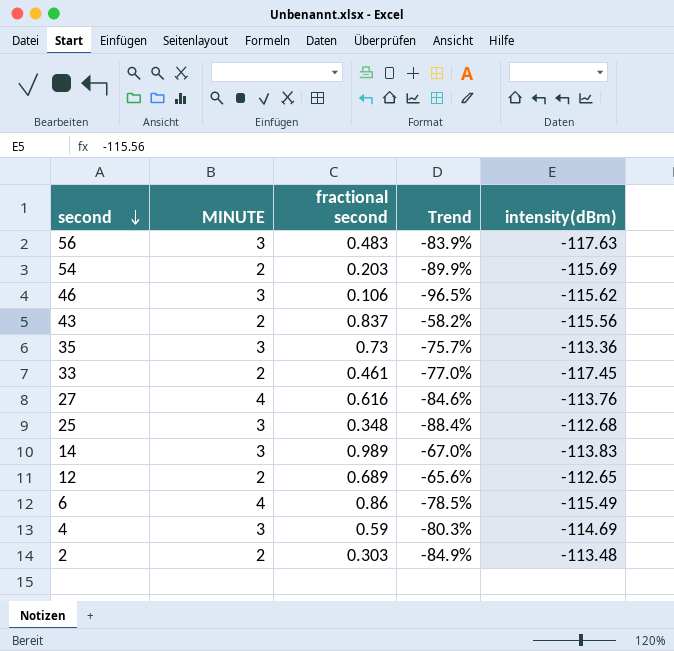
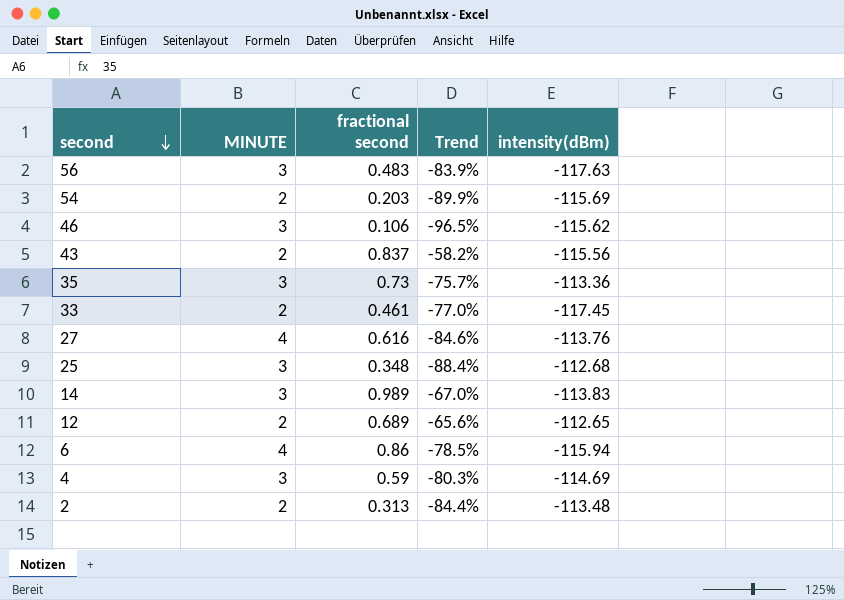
6 | intensity(dBm): -115.49 -> -115.94
2 | fractional second: 0.303 -> 0.313
2 | Trend: -84.9% -> -84.4%

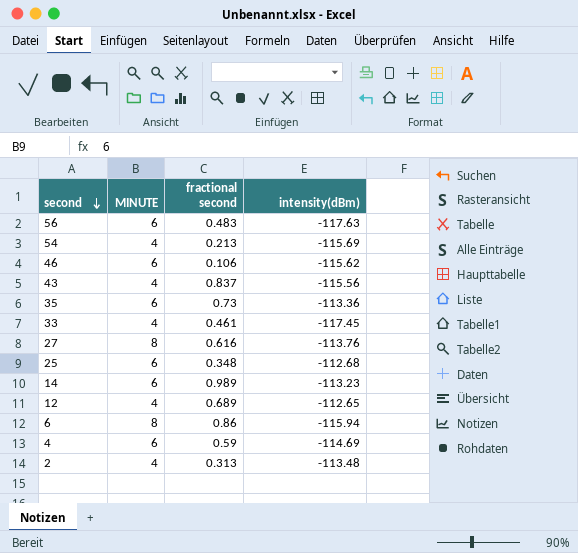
column Trend | formula: ([fractional second] - [MINUTE]) / [MINUTE] -> none
56 | MINUTE: 3 -> 6
54 | MINUTE: 2 -> 4
54 | fractional second: 0.203 -> 0.213
46 | MINUTE: 3 -> 6
43 | MINUTE: 2 -> 4
35 | MINUTE: 3 -> 6
33 | MINUTE: 2 -> 4
27 | MINUTE: 4 -> 8
25 | MINUTE: 3 -> 6
14 | MINUTE: 3 -> 6
14 | intensity(dBm): -113.83 -> -113.23
12 | MINUTE: 2 -> 4
6 | MINUTE: 4 -> 8
4 | MINUTE: 3 -> 6
2 | MINUTE: 2 -> 4

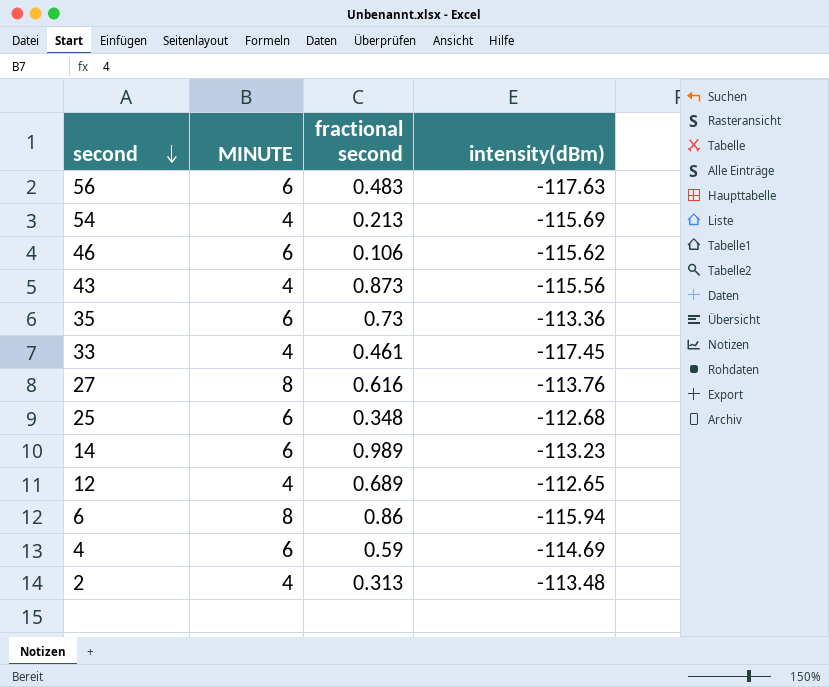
43 | fractional second: 0.837 -> 0.873

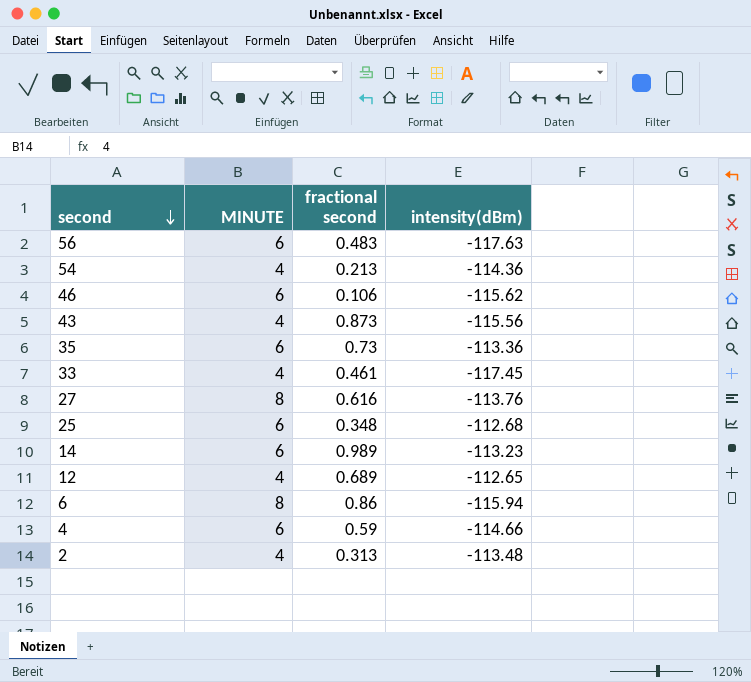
54 | intensity(dBm): -115.69 -> -114.36
4 | intensity(dBm): -114.69 -> -114.66

